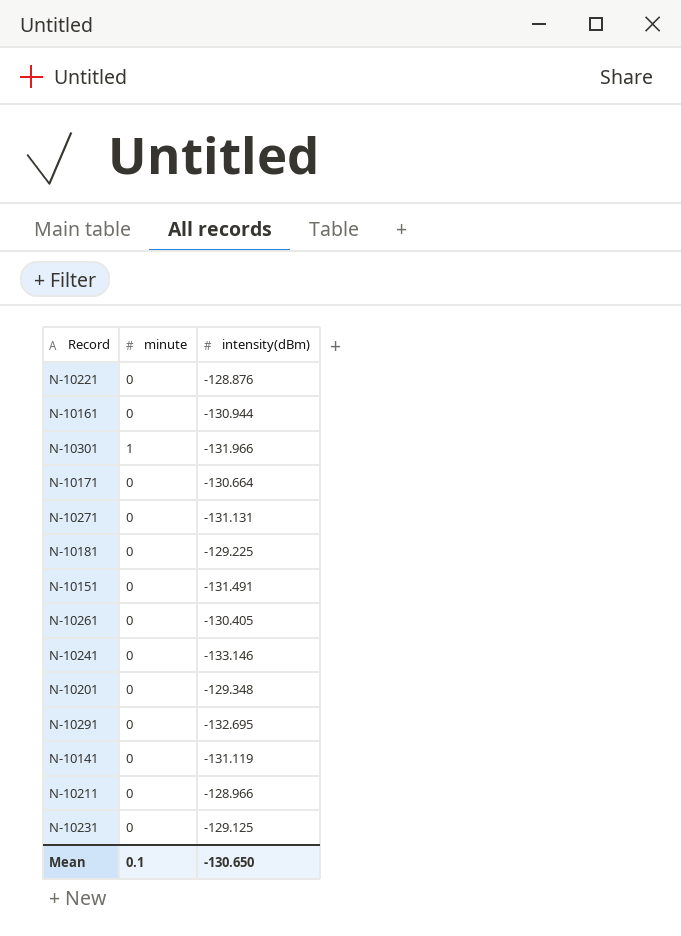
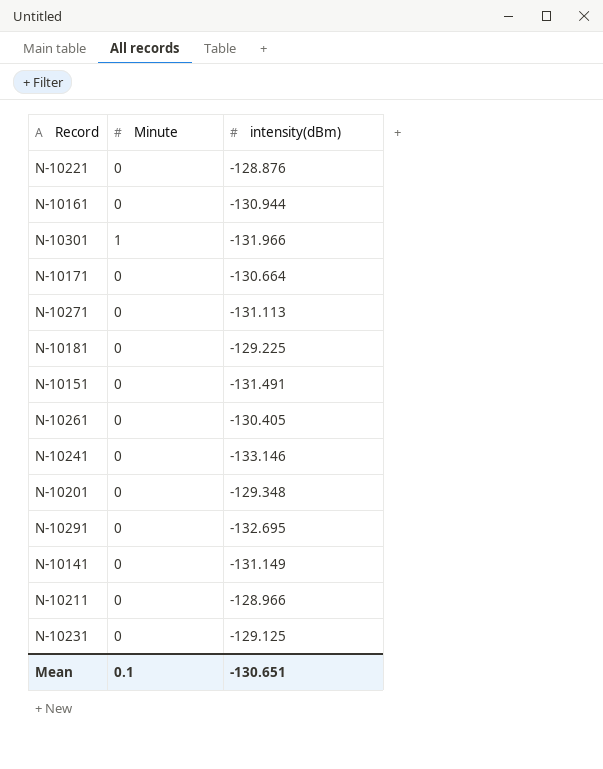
column name: minute -> Minute
N-10271 | intensity(dBm): -131.131 -> -131.113
N-10141 | intensity(dBm): -131.119 -> -131.149
Mean | intensity(dBm): -130.650 -> -130.651

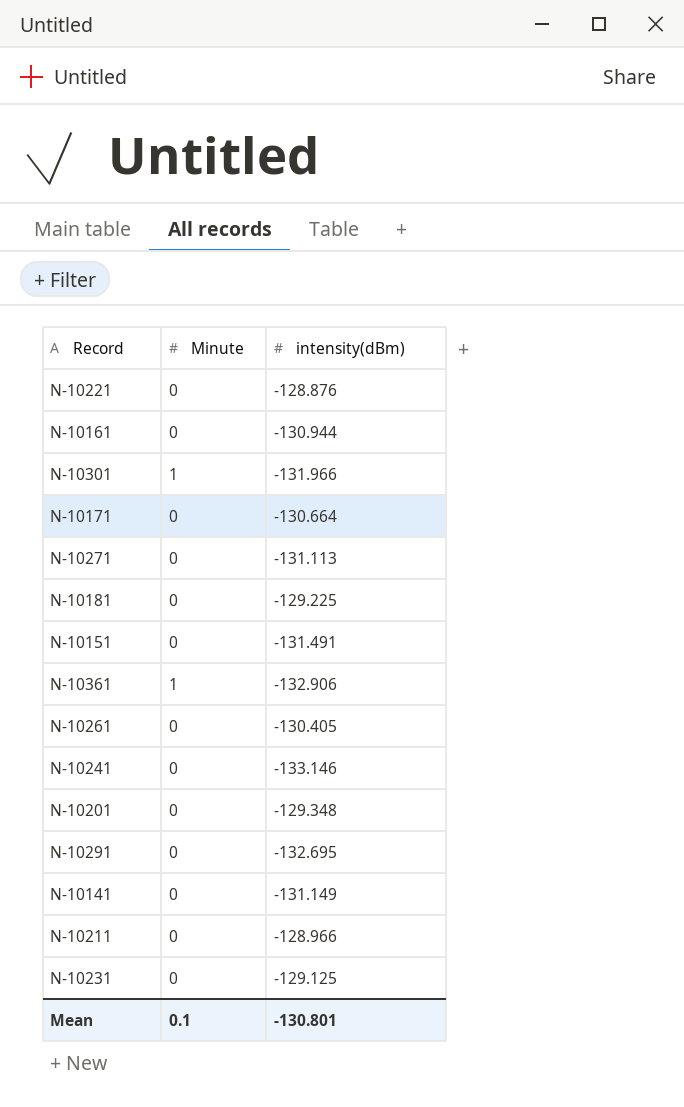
row N-10361: none -> 1 | -132.906
Mean | intensity(dBm): -130.651 -> -130.801

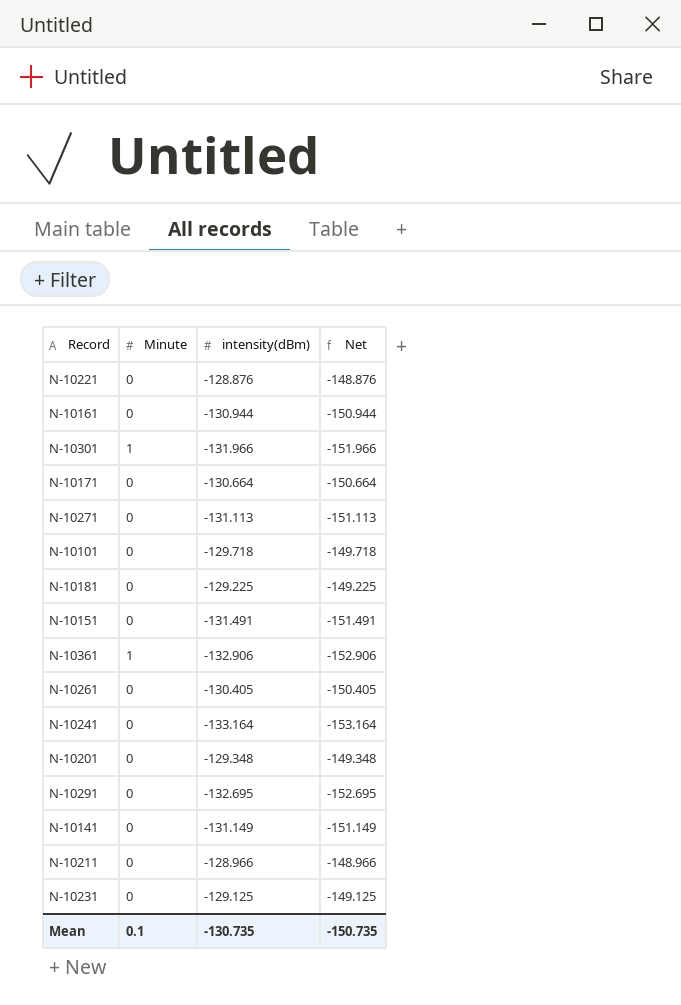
column Net | formula: none -> [intensity(dBm)] - 20
row N-10101: none -> 0 | -129.718 | -149.718
N-10241 | intensity(dBm): -133.146 -> -133.164
Mean | intensity(dBm): -130.801 -> -130.735

